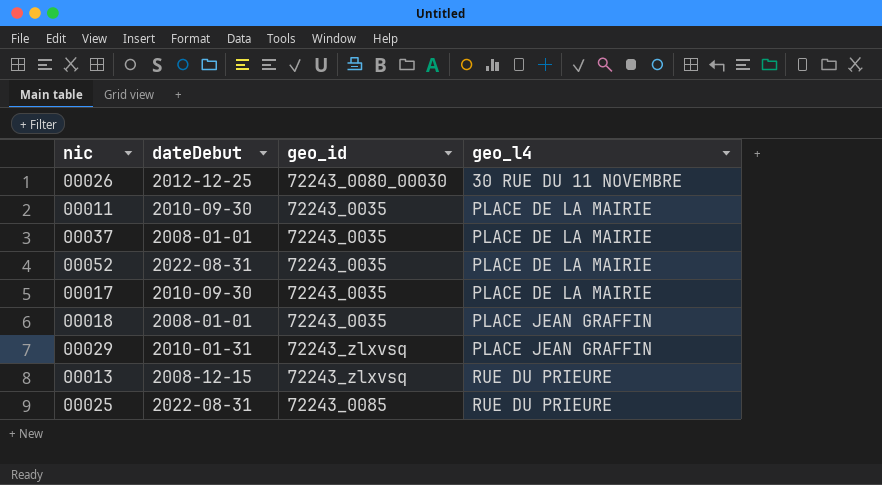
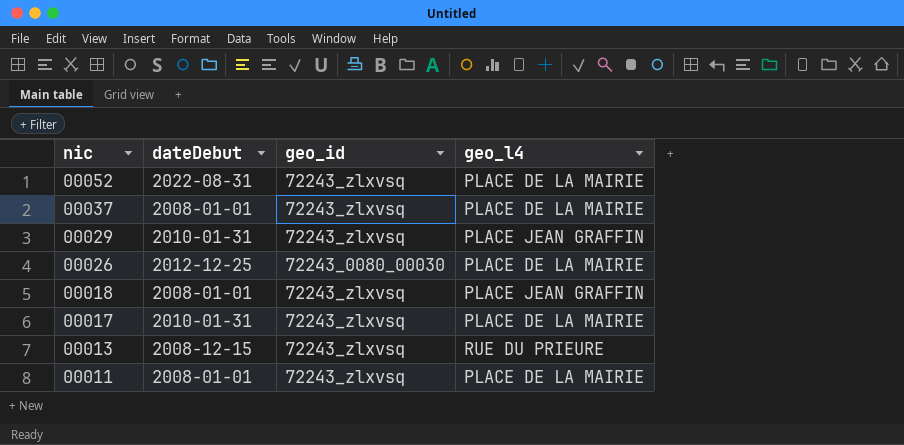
row order: geo_l4 ascending -> nic descending
row 00025: 2022-08-31 | 72243_0085 | RUE DU PRIEURE -> none
00052 | geo_id: 72243_0035 -> 72243_zlxvsq
00037 | geo_id: 72243_0035 -> 72243_zlxvsq
00026 | geo_l4: 30 RUE DU 11 NOVEMBRE -> PLACE DE LA MAIRIE
00018 | geo_id: 72243_0035 -> 72243_zlxvsq
00017 | dateDebut: 2010-09-30 -> 2010-01-31
00017 | geo_id: 72243_0035 -> 72243_zlxvsq
00011 | dateDebut: 2010-09-30 -> 2008-01-01
00011 | geo_id: 72243_0035 -> 72243_zlxvsq

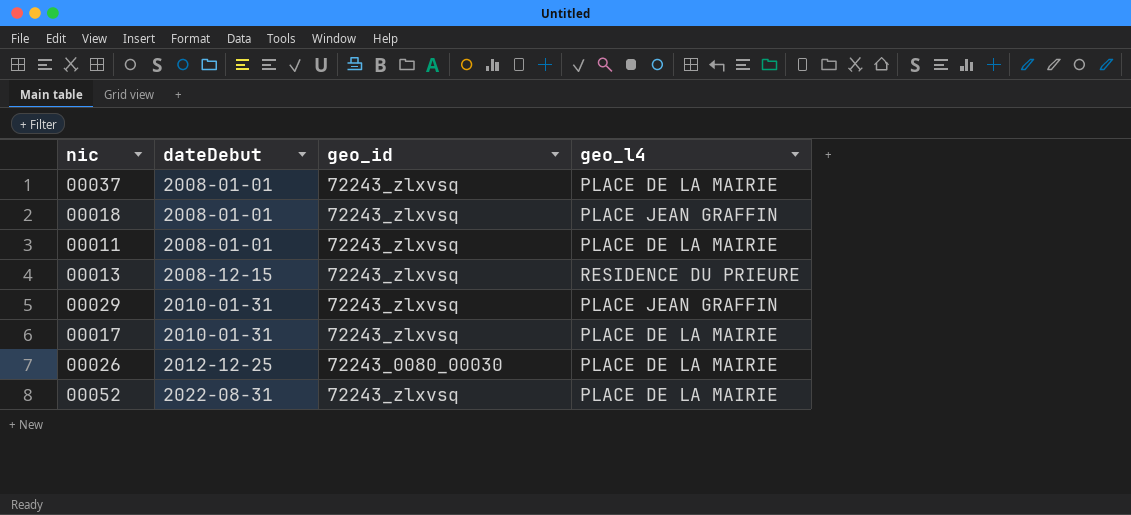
row order: nic descending -> dateDebut ascending
00013 | geo_l4: RUE DU PRIEURE -> RESIDENCE DU PRIEURE

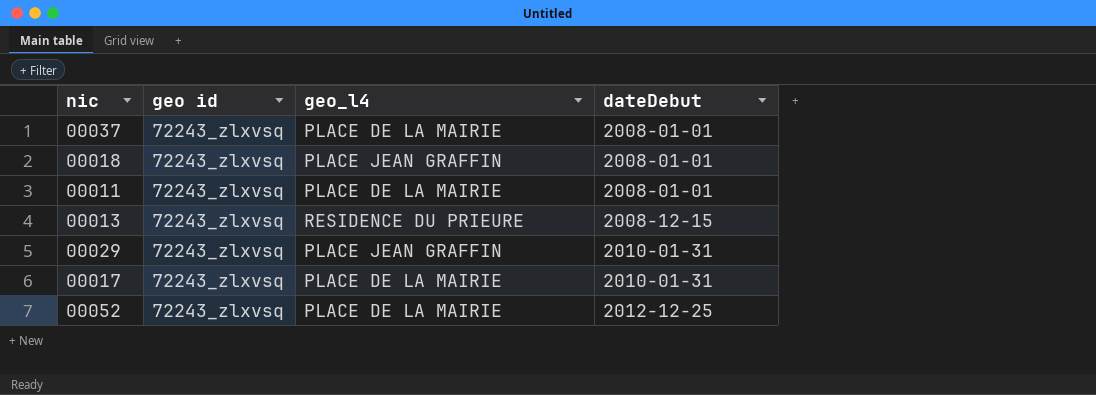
column name: geo_id -> geo id
column dateDebut | position: 2 -> 4
row 00026: 2012-12-25 | 72243_0080_00030 | PLACE DE LA MAIRIE -> none
00052 | dateDebut: 2022-08-31 -> 2012-12-25

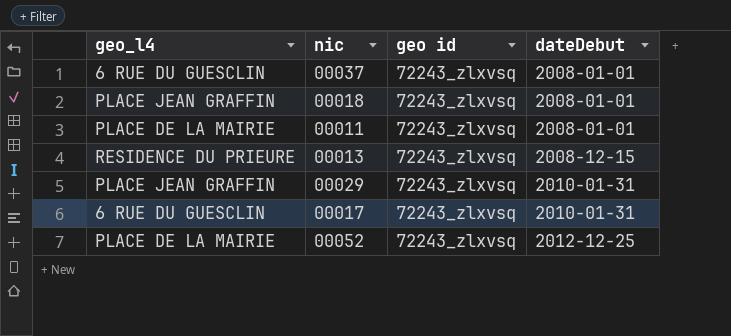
column geo_l4 | position: 3 -> 1
00037 | geo_l4: PLACE DE LA MAIRIE -> 6 RUE DU GUESCLIN
00017 | geo_l4: PLACE DE LA MAIRIE -> 6 RUE DU GUESCLIN

